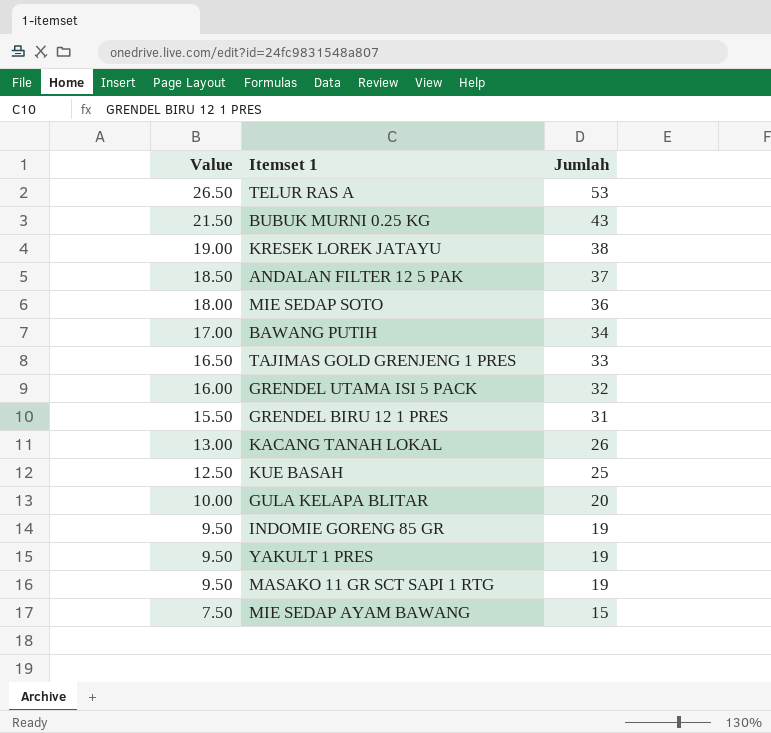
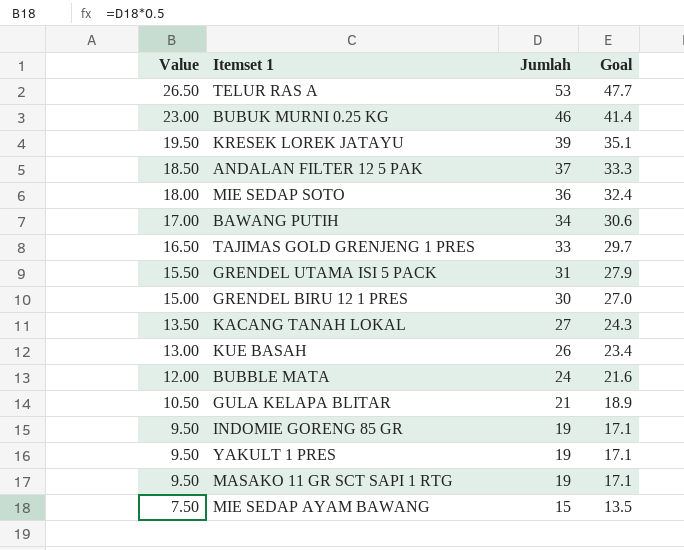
column Goal | formula: none -> [Jumlah] * 0.9
BUBUK MURNI 0.25 KG | Value: 21.50 -> 23.00
BUBUK MURNI 0.25 KG | Jumlah: 43 -> 46
KRESEK LOREK JATAYU | Value: 19.00 -> 19.50
KRESEK LOREK JATAYU | Jumlah: 38 -> 39
GRENDEL UTAMA ISI 5 PACK | Value: 16.00 -> 15.50
GRENDEL UTAMA ISI 5 PACK | Jumlah: 32 -> 31
GRENDEL BIRU 12 1 PRES | Value: 15.50 -> 15.00
GRENDEL BIRU 12 1 PRES | Jumlah: 31 -> 30
KACANG TANAH LOKAL | Value: 13.00 -> 13.50
KACANG TANAH LOKAL | Jumlah: 26 -> 27
KUE BASAH | Value: 12.50 -> 13.00
KUE BASAH | Jumlah: 25 -> 26
row BUBBLE MATA: none -> 12.00 | 24 | 21.6
GULA KELAPA BLITAR | Value: 10.00 -> 10.50
GULA KELAPA BLITAR | Jumlah: 20 -> 21

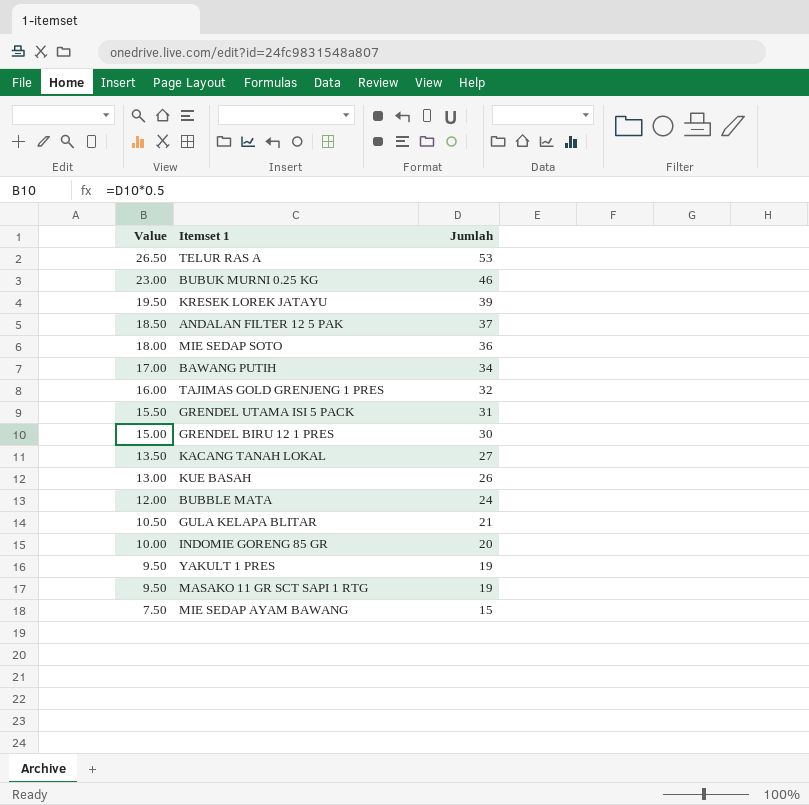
column Goal | formula: [Jumlah] * 0.9 -> none
TAJIMAS GOLD GRENJENG 1 PRES | Value: 16.50 -> 16.00
TAJIMAS GOLD GRENJENG 1 PRES | Jumlah: 33 -> 32
INDOMIE GORENG 85 GR | Value: 9.50 -> 10.00
INDOMIE GORENG 85 GR | Jumlah: 19 -> 20

